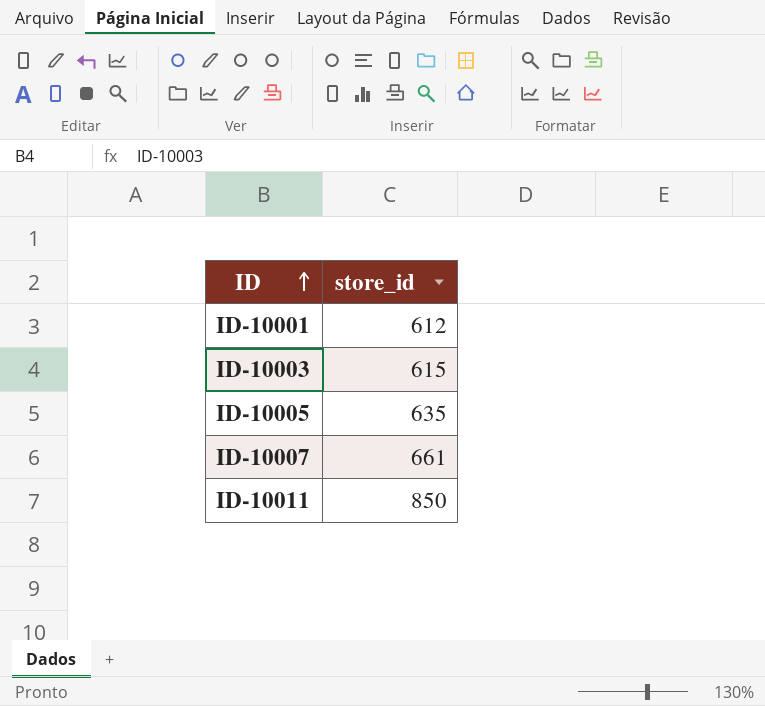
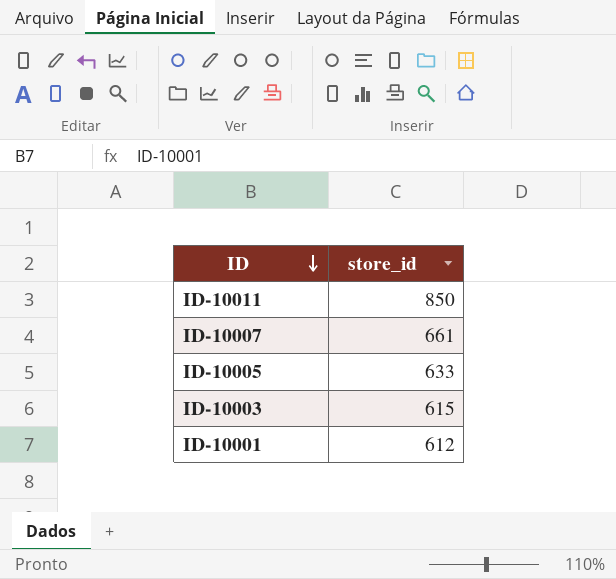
row order: ID ascending -> ID descending
ID-10005 | store_id: 635 -> 633

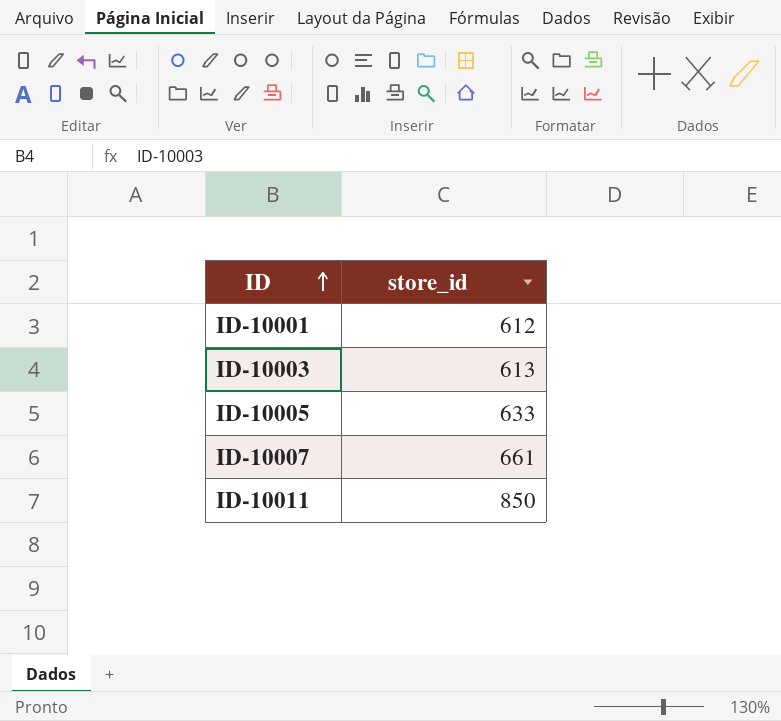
row order: ID descending -> ID ascending
ID-10003 | store_id: 615 -> 613

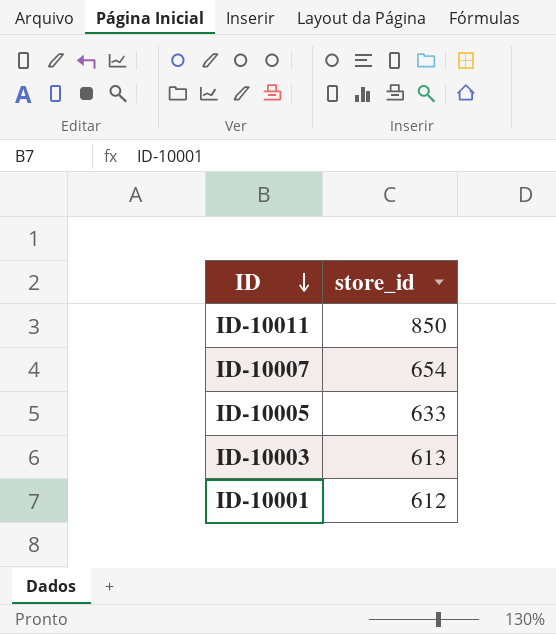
row order: ID ascending -> ID descending
ID-10007 | store_id: 661 -> 654

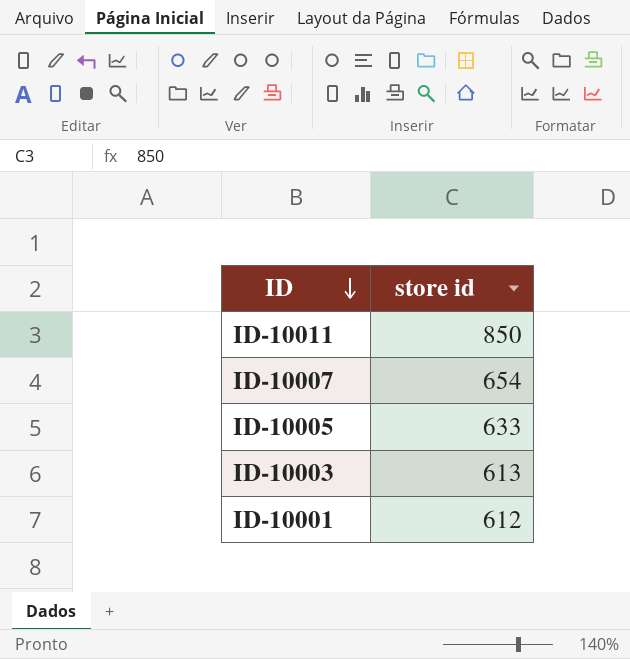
column name: store_id -> store id

